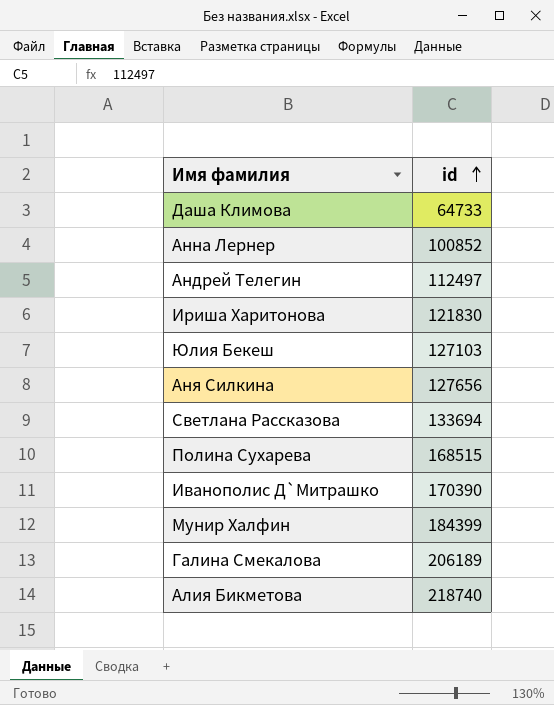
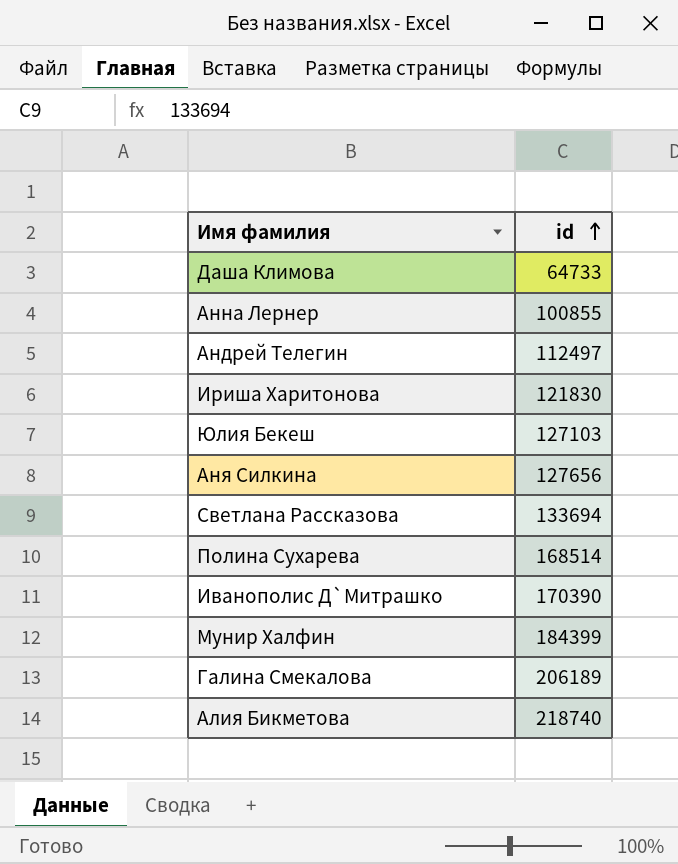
Анна Лернер | id: 100852 -> 100855
Полина Сухарева | id: 168515 -> 168514

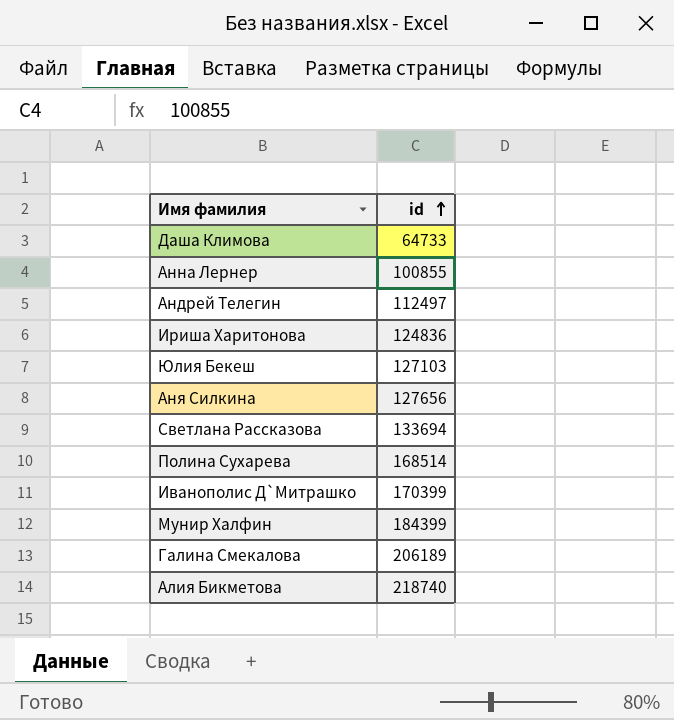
Ириша Харитонова | id: 121830 -> 124836
Иванополис Д`Митрашко | id: 170390 -> 170399

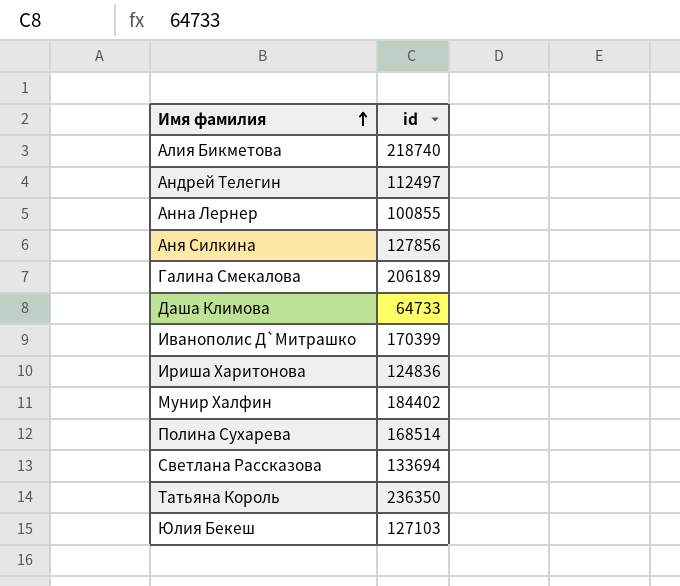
row order: id ascending -> Имя фамилия ascending
Аня Силкина | id: 127656 -> 127856
Мунир Халфин | id: 184399 -> 184402
row Татьяна Король: none -> 236350

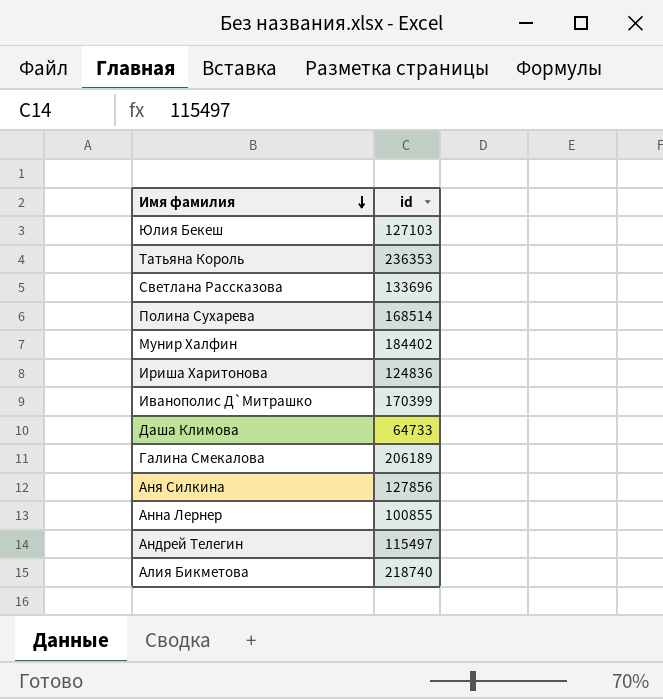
row order: Имя фамилия ascending -> Имя фамилия descending
Татьяна Король | id: 236350 -> 236353
Светлана Рассказова | id: 133694 -> 133696
Андрей Телегин | id: 112497 -> 115497

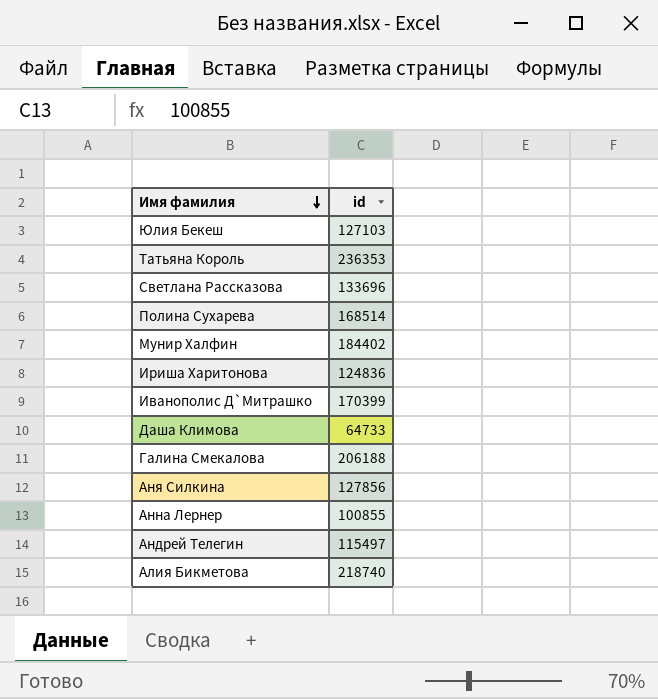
Галина Смекалова | id: 206189 -> 206188

